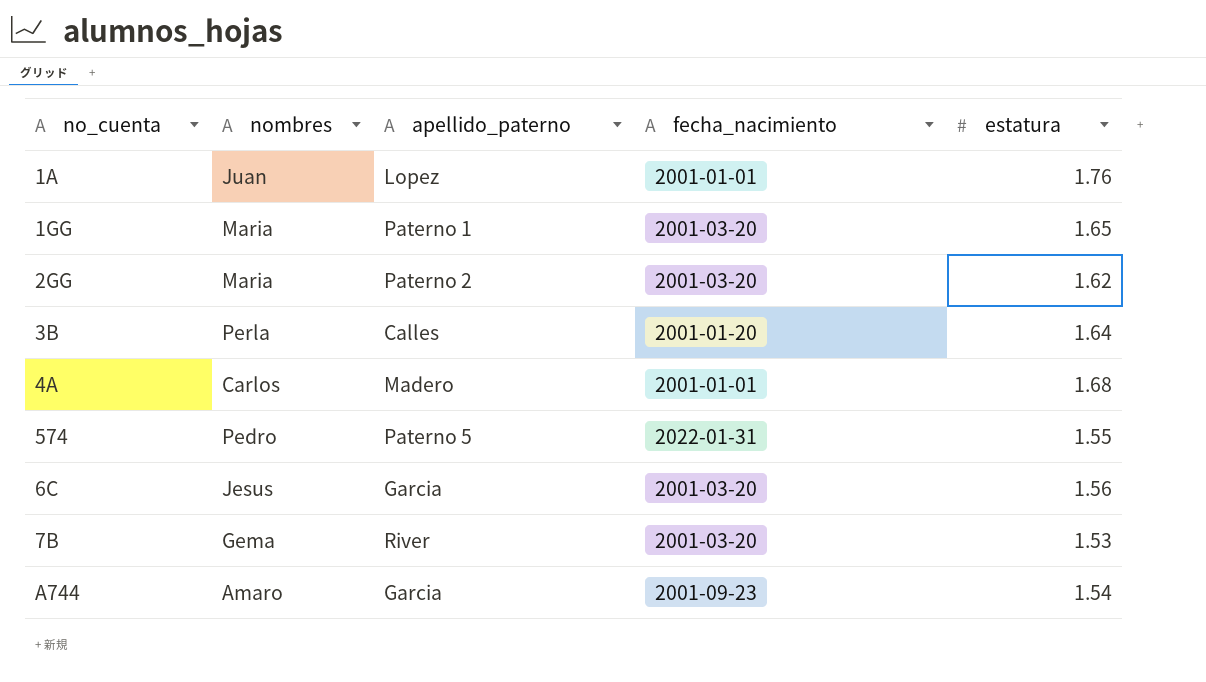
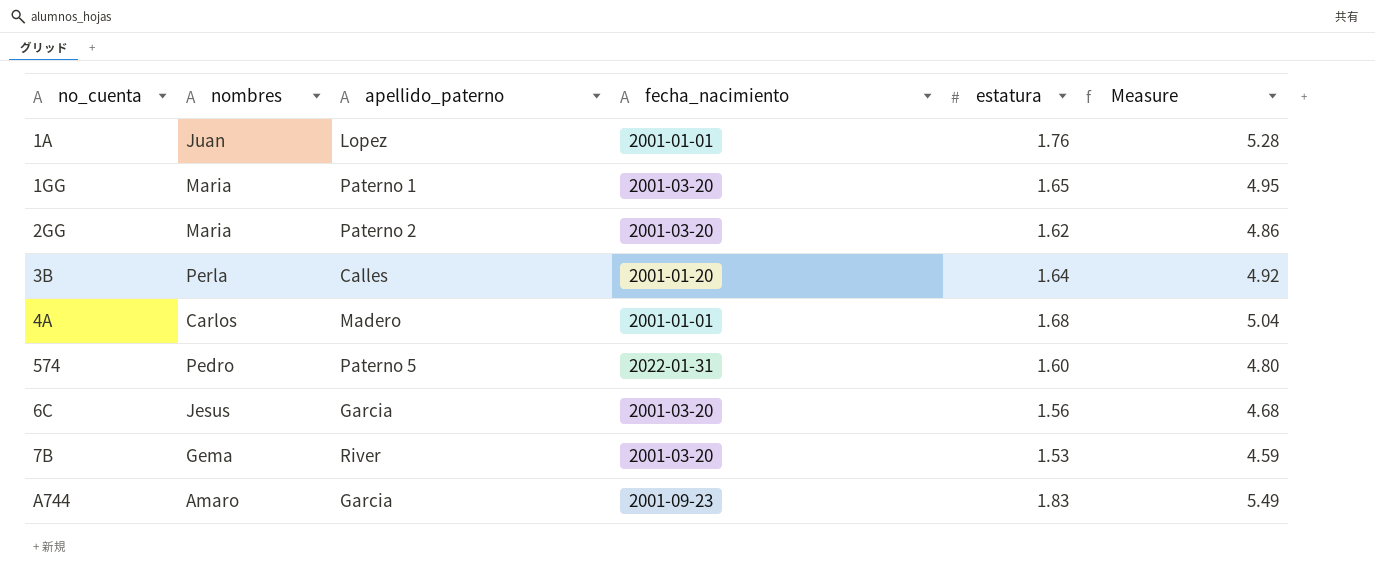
column Measure | formula: none -> [estatura] * 3
574 | estatura: 1.55 -> 1.60
A744 | estatura: 1.54 -> 1.83

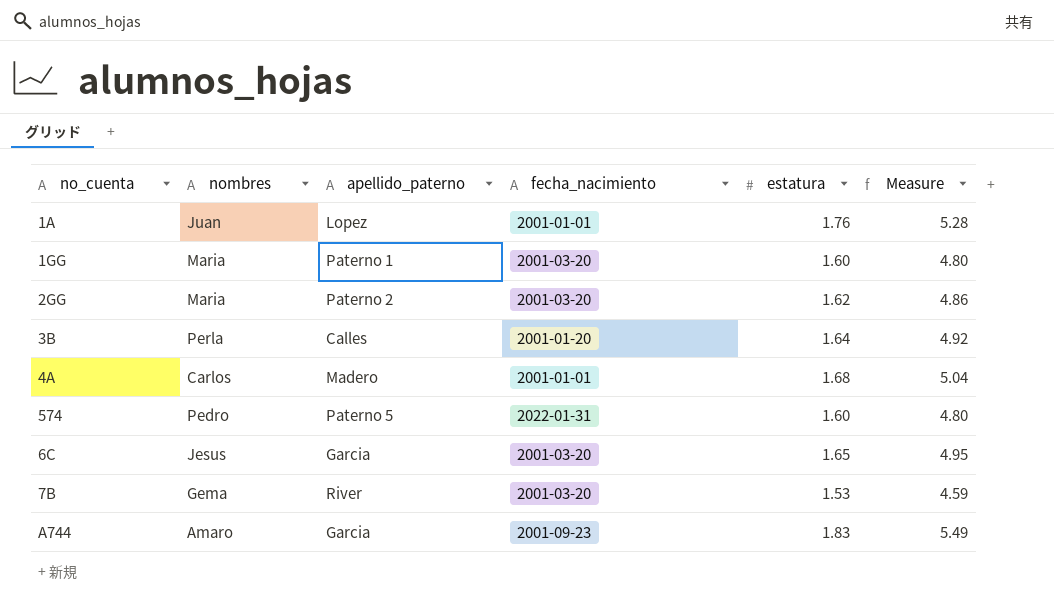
1GG | estatura: 1.65 -> 1.60
1GG | Measure: 4.95 -> 4.80
6C | estatura: 1.56 -> 1.65
6C | Measure: 4.68 -> 4.95

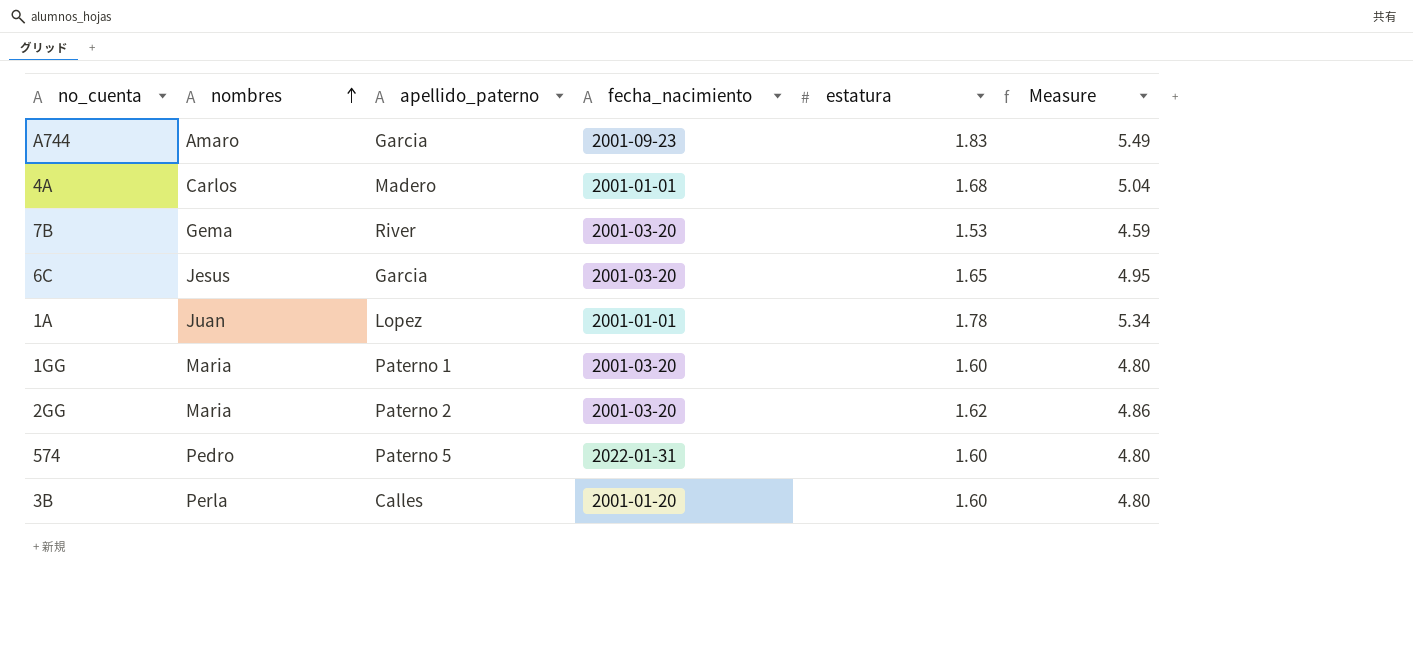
row order: none -> nombres ascending
1A | estatura: 1.76 -> 1.78
1A | Measure: 5.28 -> 5.34
3B | estatura: 1.64 -> 1.60
3B | Measure: 4.92 -> 4.80

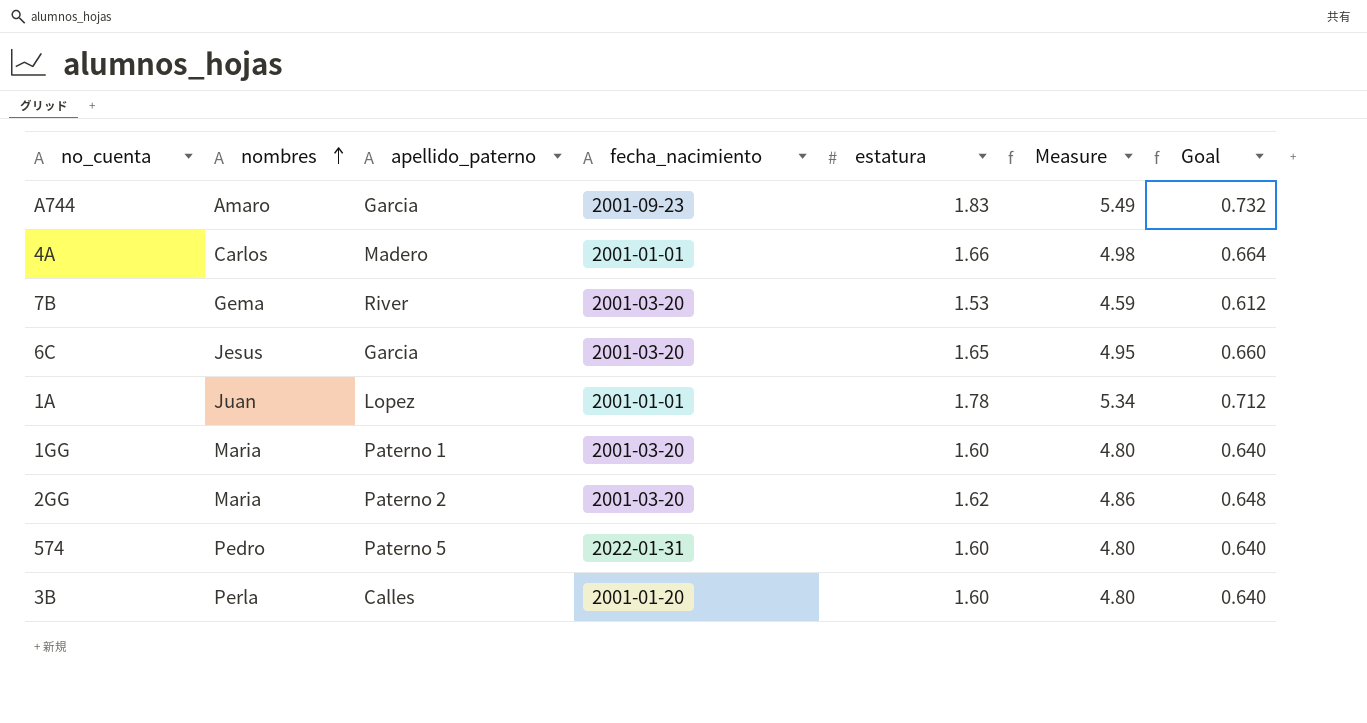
column Goal | formula: none -> [estatura] * 0.4
4A | estatura: 1.68 -> 1.66
4A | Measure: 5.04 -> 4.98

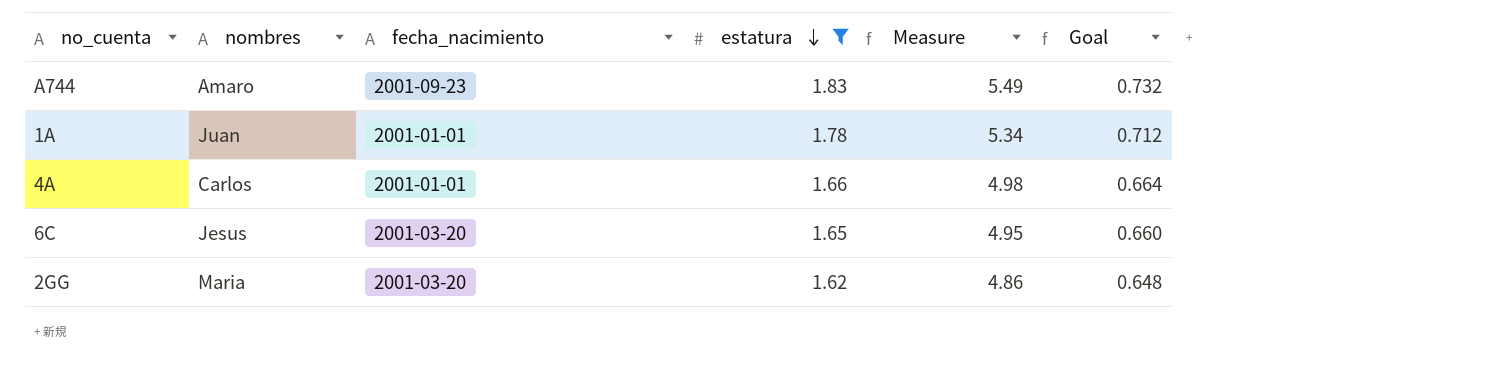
filter: none -> estatura >= 1.62
row order: nombres ascending -> estatura descending
column apellido_paterno | position: 3 -> none

